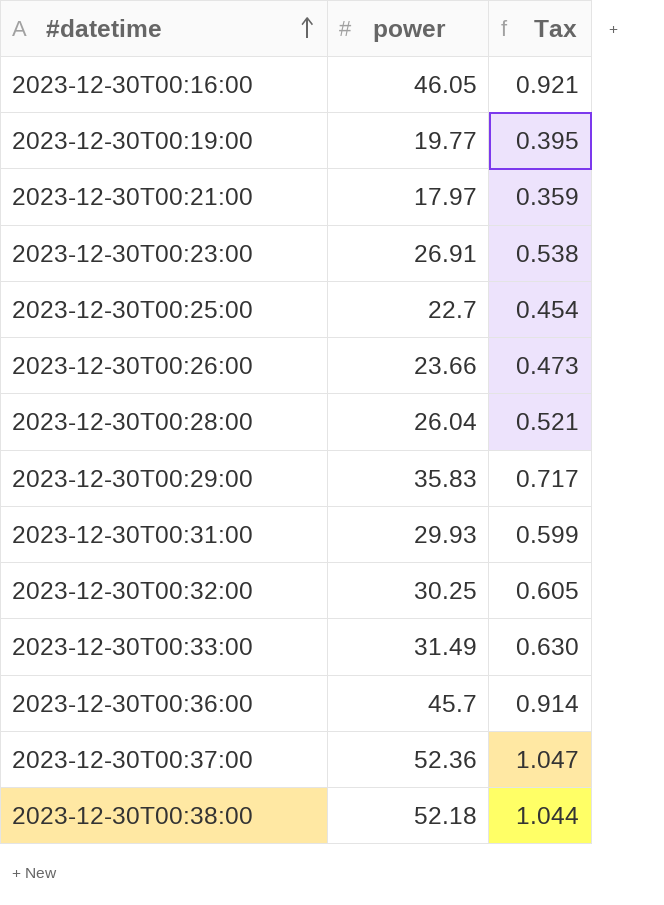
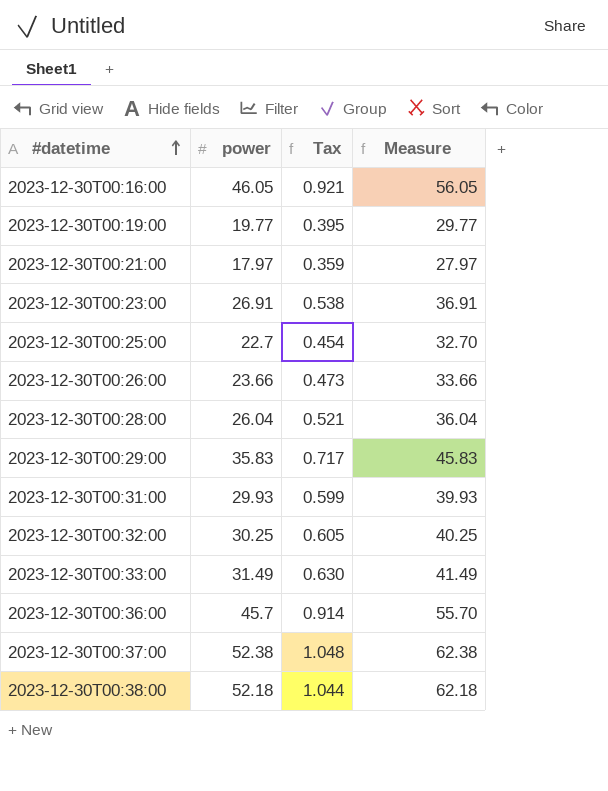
column Measure | formula: none -> [power] + 10
2023-12-30T00:37:00 | power: 52.36 -> 52.38
2023-12-30T00:37:00 | Tax: 1.047 -> 1.048

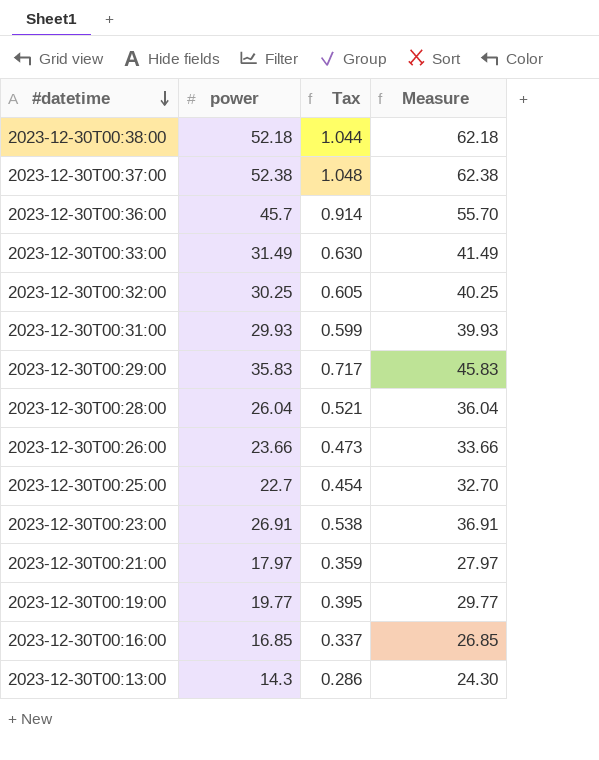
row order: #datetime ascending -> #datetime descending
2023-12-30T00:16:00 | power: 46.05 -> 16.85
2023-12-30T00:16:00 | Tax: 0.921 -> 0.337
2023-12-30T00:16:00 | Measure: 56.05 -> 26.85
row 2023-12-30T00:13:00: none -> 14.3 | 0.286 | 24.30

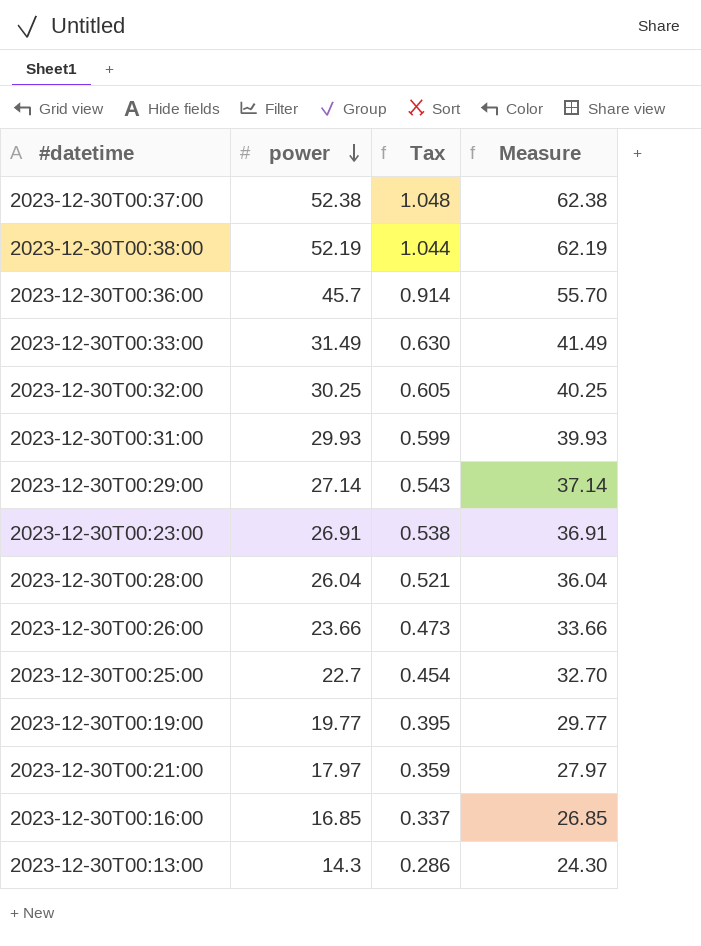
row order: #datetime descending -> power descending
2023-12-30T00:38:00 | power: 52.18 -> 52.19
2023-12-30T00:38:00 | Measure: 62.18 -> 62.19
2023-12-30T00:29:00 | power: 35.83 -> 27.14
2023-12-30T00:29:00 | Tax: 0.717 -> 0.543
2023-12-30T00:29:00 | Measure: 45.83 -> 37.14

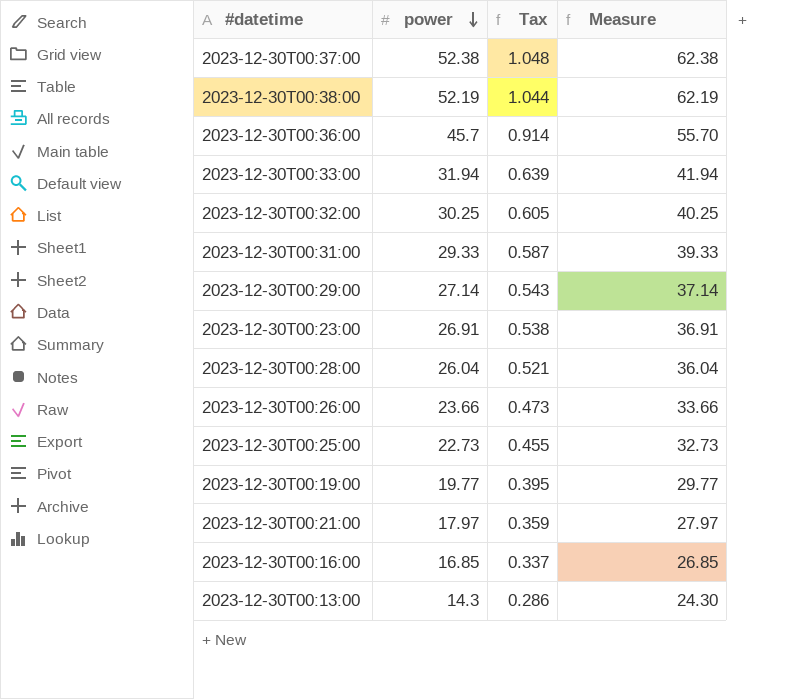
2023-12-30T00:33:00 | power: 31.49 -> 31.94
2023-12-30T00:33:00 | Tax: 0.630 -> 0.639
2023-12-30T00:33:00 | Measure: 41.49 -> 41.94
2023-12-30T00:31:00 | power: 29.93 -> 29.33
2023-12-30T00:31:00 | Tax: 0.599 -> 0.587
2023-12-30T00:31:00 | Measure: 39.93 -> 39.33
2023-12-30T00:25:00 | power: 22.7 -> 22.73
2023-12-30T00:25:00 | Tax: 0.454 -> 0.455
2023-12-30T00:25:00 | Measure: 32.70 -> 32.73

